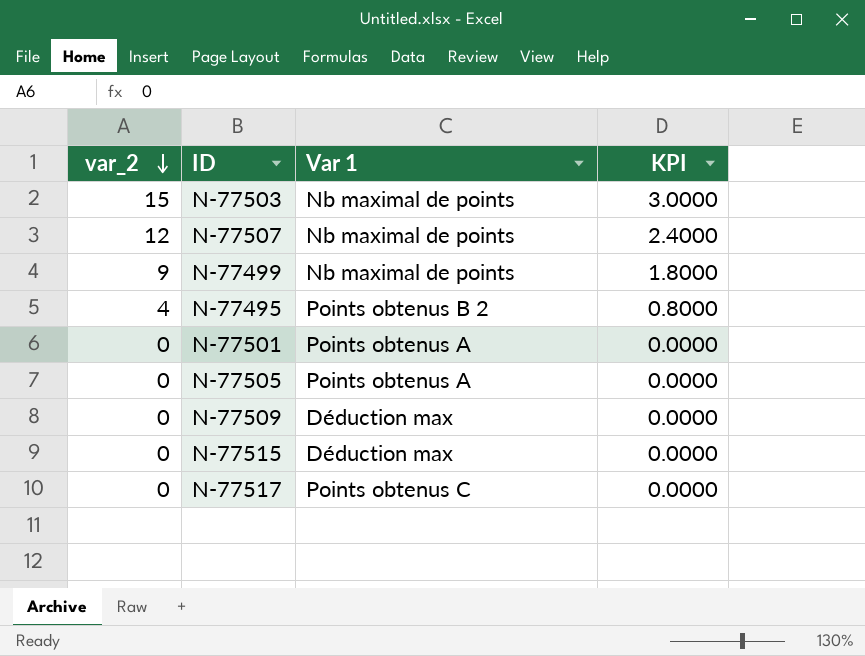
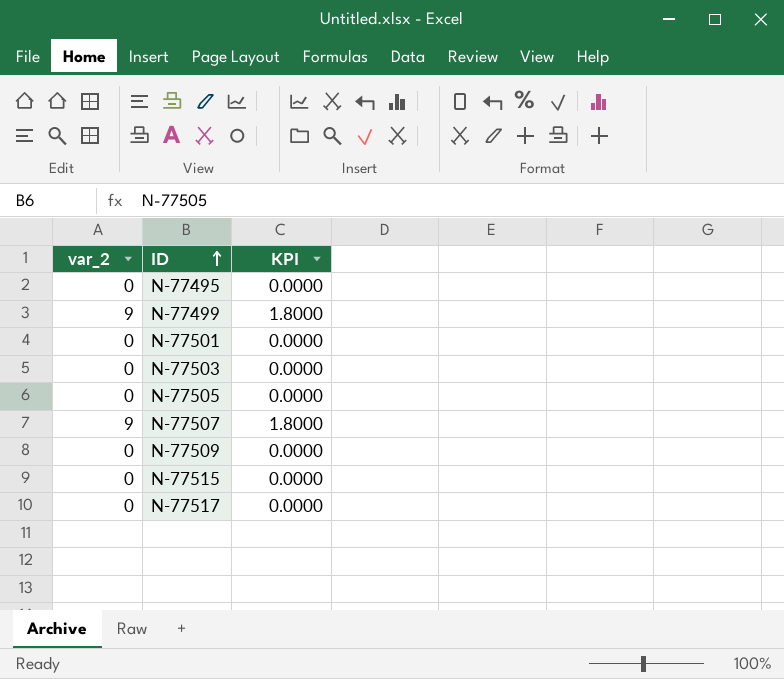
row order: var_2 descending -> ID ascending
column Var 1 | position: 3 -> none
N-77495 | var_2: 4 -> 0
N-77495 | KPI: 0.8000 -> 0.0000
N-77503 | var_2: 15 -> 0
N-77503 | KPI: 3.0000 -> 0.0000
N-77507 | var_2: 12 -> 9
N-77507 | KPI: 2.4000 -> 1.8000

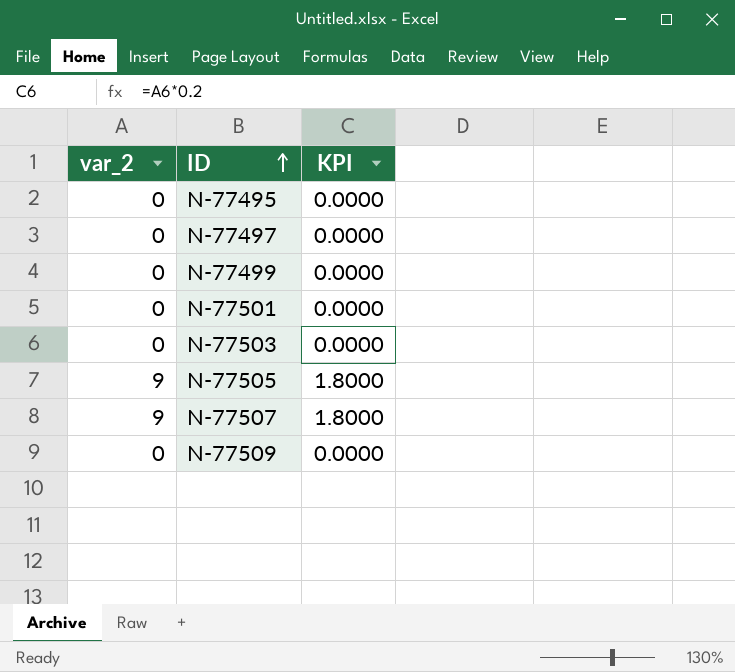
row N-77515: 0 | 0.0000 -> none
row N-77517: 0 | 0.0000 -> none
row N-77497: none -> 0 | 0.0000
N-77499 | var_2: 9 -> 0
N-77499 | KPI: 1.8000 -> 0.0000
N-77505 | var_2: 0 -> 9
N-77505 | KPI: 0.0000 -> 1.8000

